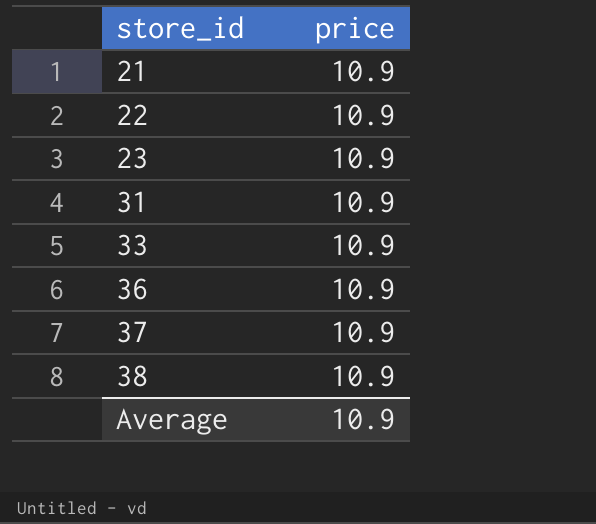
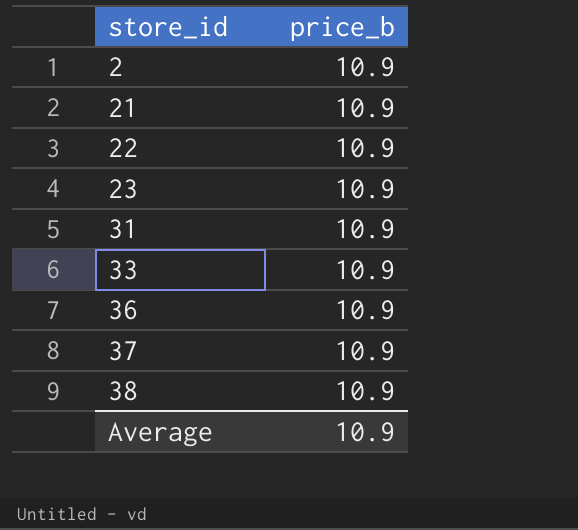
column name: price -> price_b
row 2: none -> 10.9

